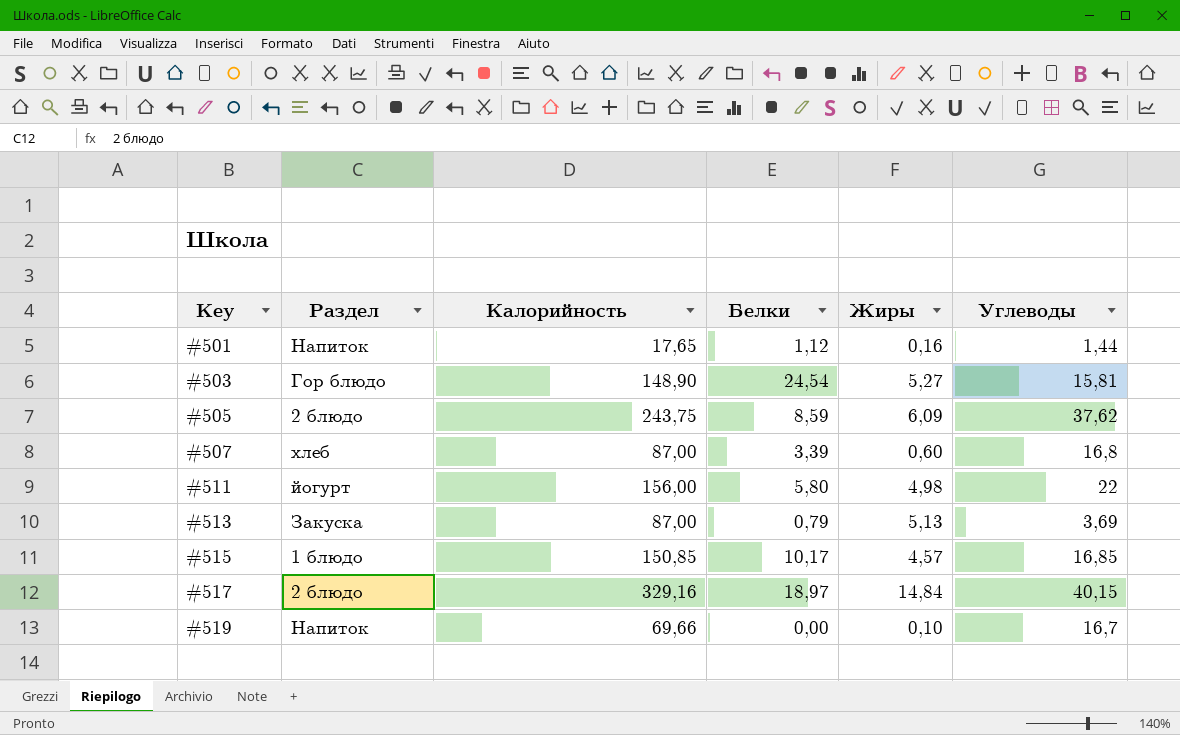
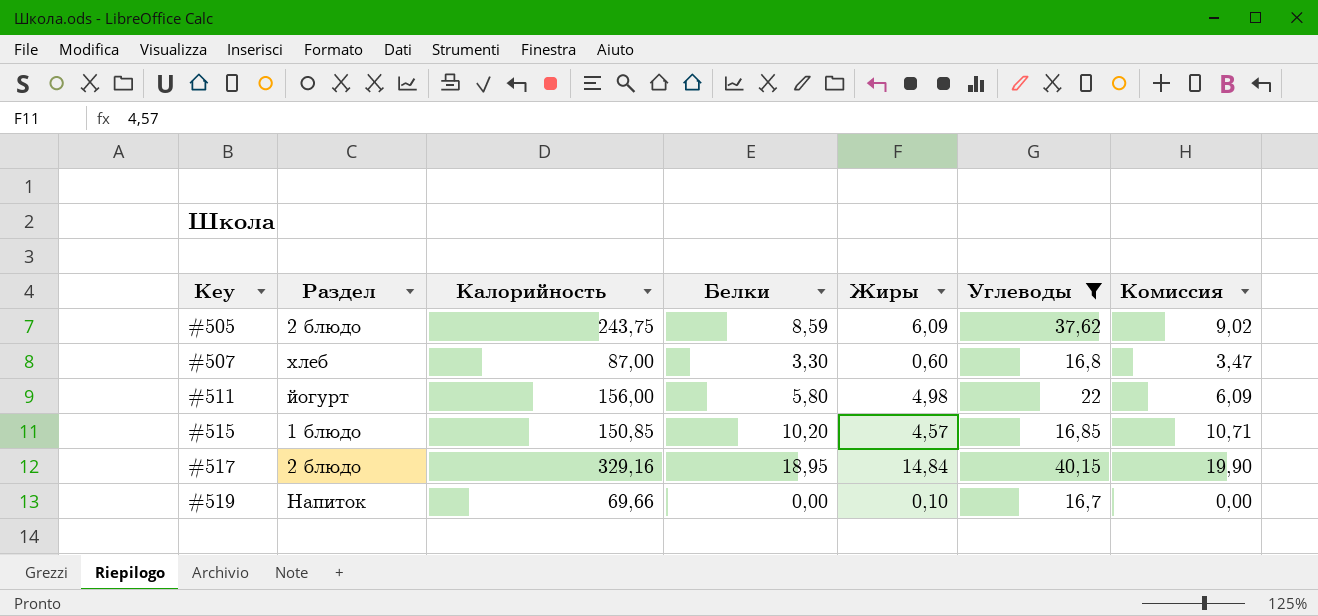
filter: none -> Углеводы >= 16,7
column Комиссия | formula: none -> [Белки] * 1,05
#507 | Белки: 3,39 -> 3,30
#515 | Белки: 10,17 -> 10,20
#517 | Белки: 18,97 -> 18,95

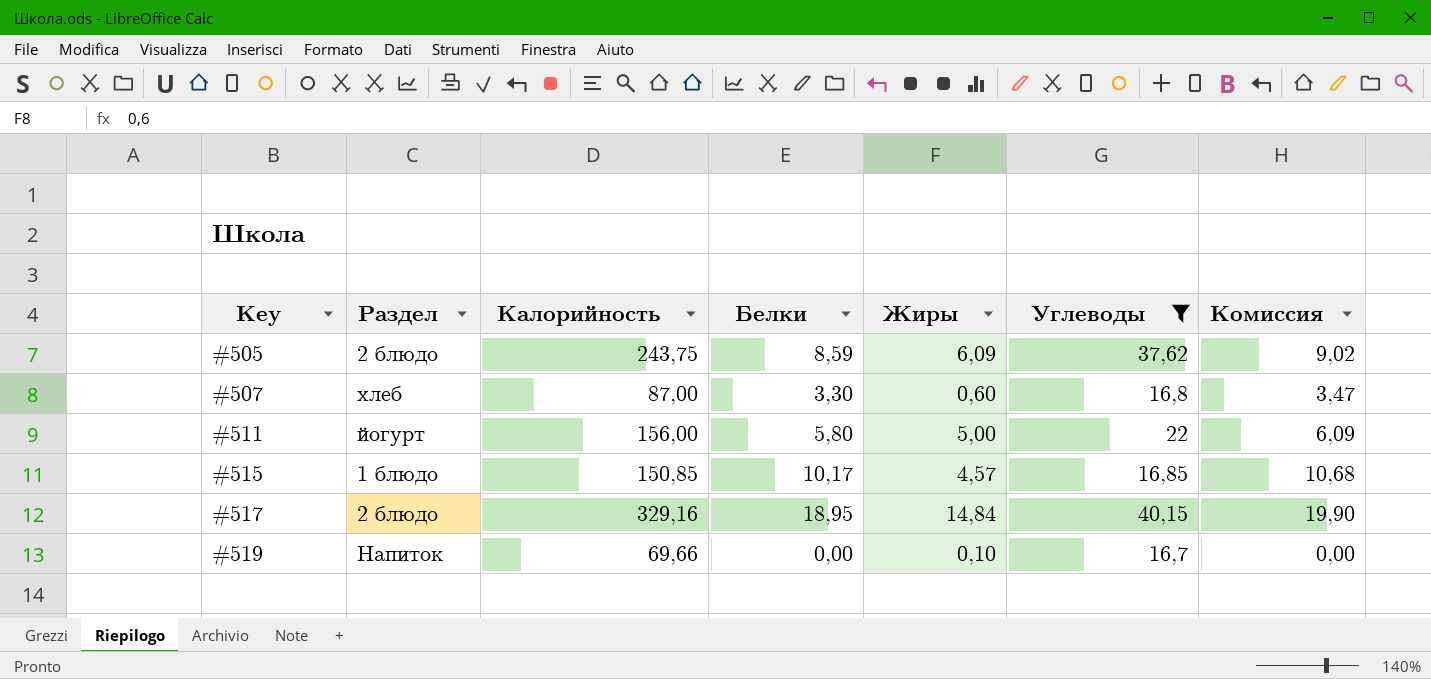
#511 | Жиры: 4,98 -> 5,00
#515 | Белки: 10,20 -> 10,17
#515 | Комиссия: 10,71 -> 10,68

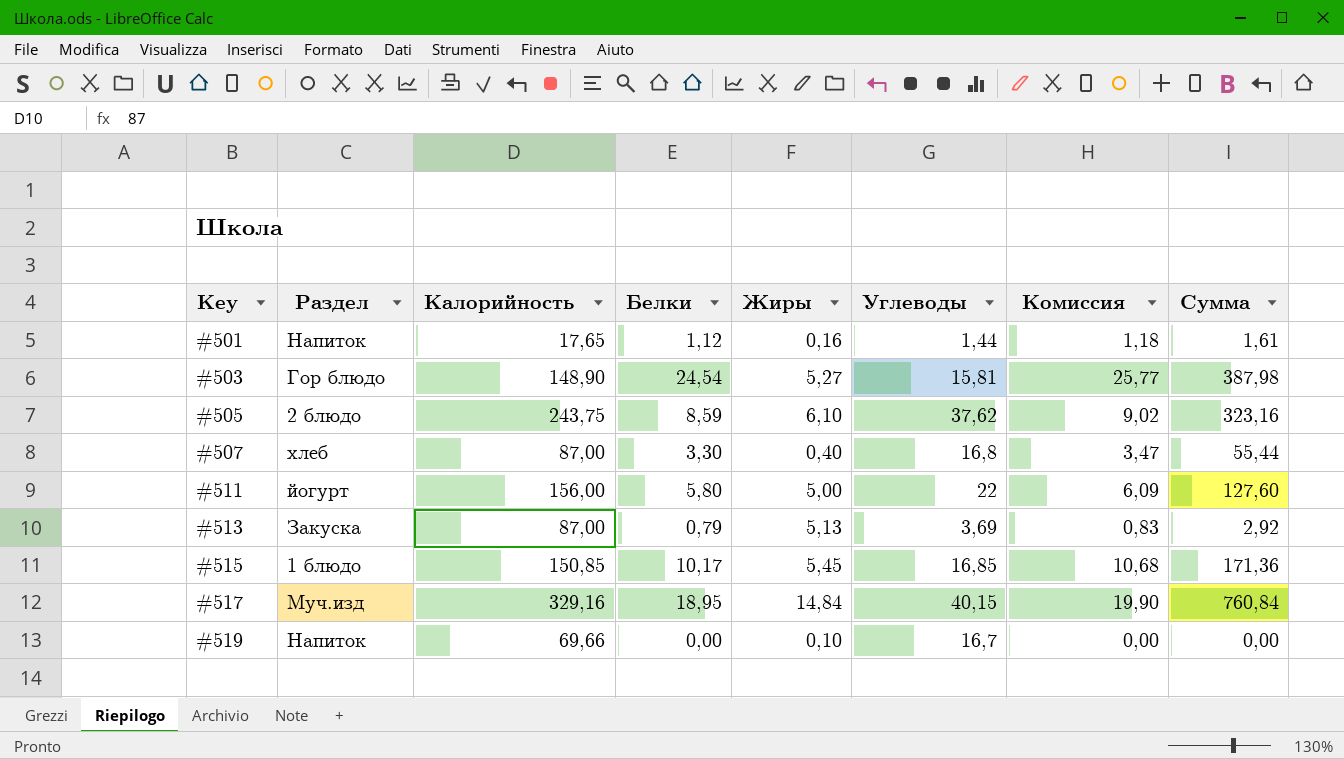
filter: Углеводы >= 16,7 -> none
column Сумма | formula: none -> [Белки] * [Углеводы]
#505 | Жиры: 6,09 -> 6,10
#507 | Жиры: 0,60 -> 0,40
#515 | Жиры: 4,57 -> 5,45
#517 | Раздел: 2 блюдо -> Муч.изд

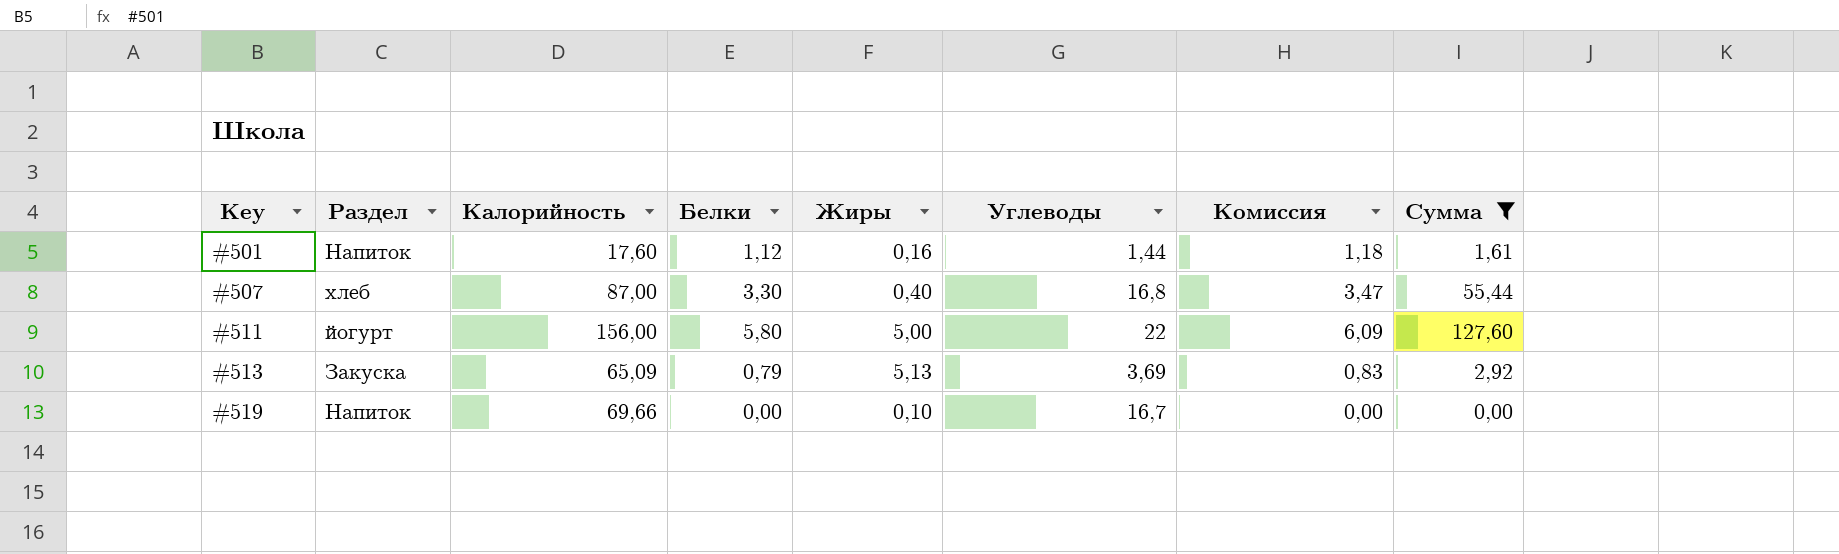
filter: none -> Сумма <= 127,60
#501 | Калорийность: 17,65 -> 17,60
#513 | Калорийность: 87,00 -> 65,09

